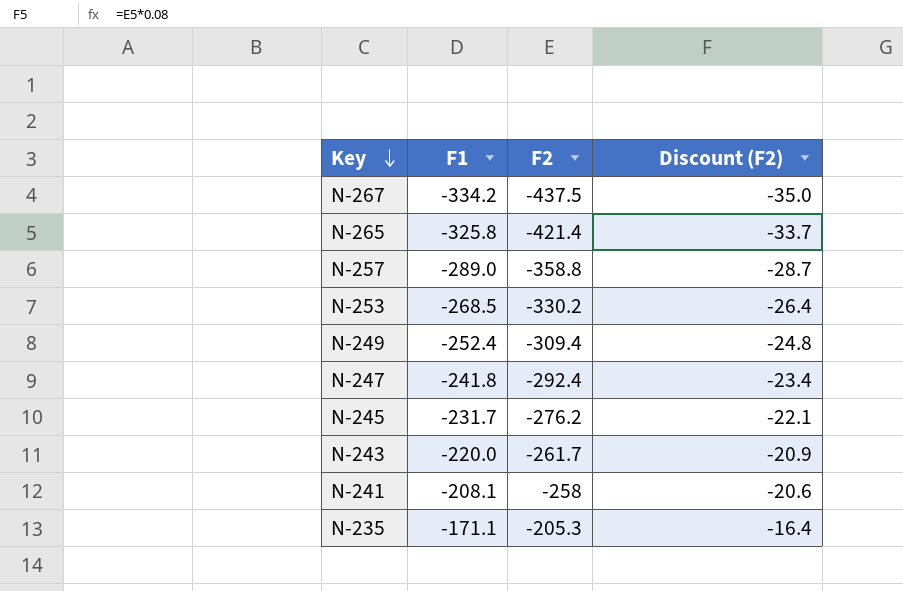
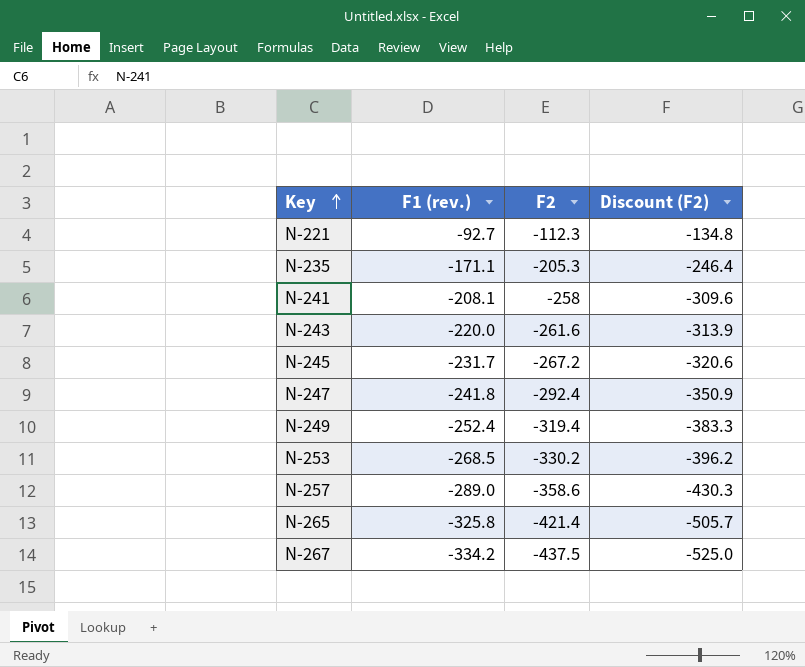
row order: Key descending -> Key ascending
column name: F1 -> F1 (rev.)
column Discount (F2) | formula: [F2] * 0.08 -> [F2] * 1.2
row N-221: none -> -92.7 | -112.3 | -134.8
N-243 | F2: -261.7 -> -261.6
N-245 | F2: -276.2 -> -267.2
N-249 | F2: -309.4 -> -319.4
N-257 | F2: -358.8 -> -358.6

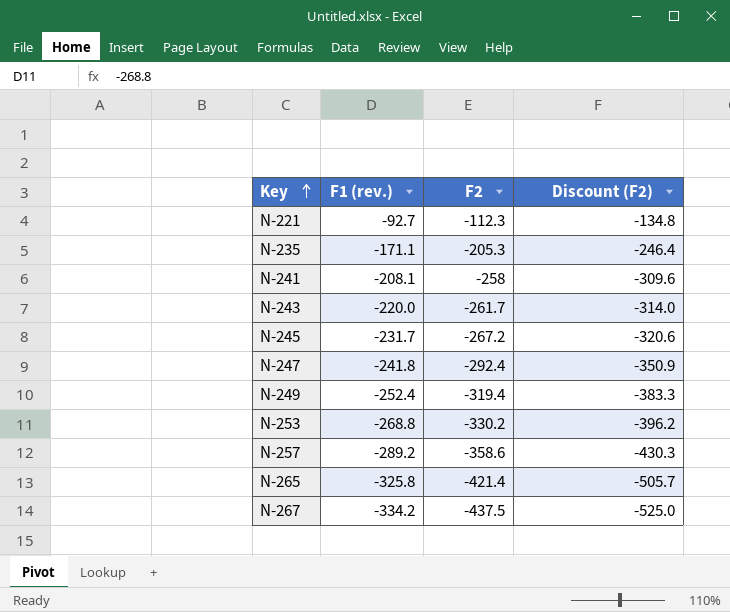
N-243 | F2: -261.6 -> -261.7
N-243 | Discount (F2): -313.9 -> -314.0
N-253 | F1 (rev.): -268.5 -> -268.8
N-257 | F1 (rev.): -289.0 -> -289.2

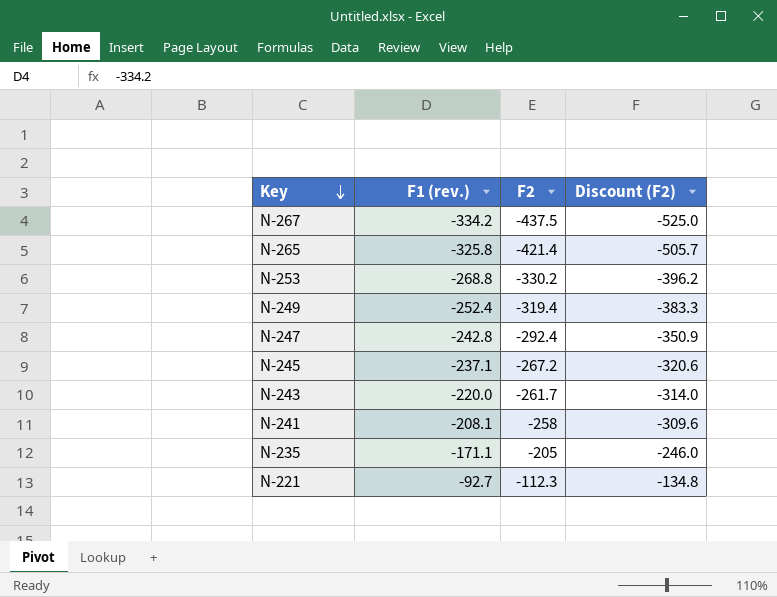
row order: Key ascending -> Key descending
row N-257: -289.2 | -358.6 | -430.3 -> none
N-247 | F1 (rev.): -241.8 -> -242.8
N-245 | F1 (rev.): -231.7 -> -237.1
N-235 | F2: -205.3 -> -205
N-235 | Discount (F2): -246.4 -> -246.0

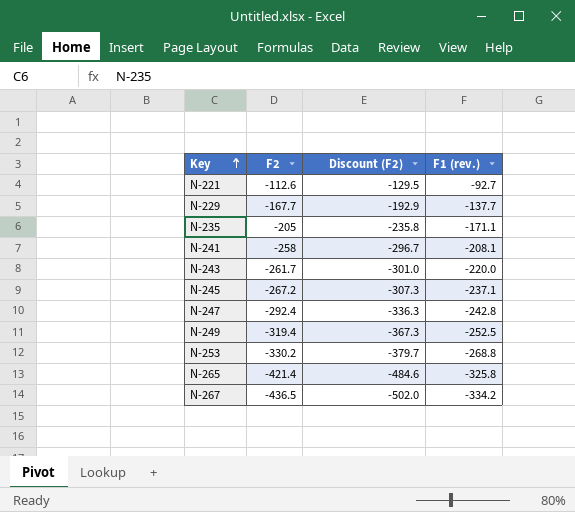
row order: Key descending -> Key ascending
column Discount (F2) | formula: [F2] * 1.2 -> [F2] * 1.15
column F1 (rev.) | position: 2 -> 4
N-221 | F2: -112.3 -> -112.6
row N-229: none -> -167.7 | -192.9 | -137.7
N-249 | F1 (rev.): -252.4 -> -252.5
N-267 | F2: -437.5 -> -436.5

